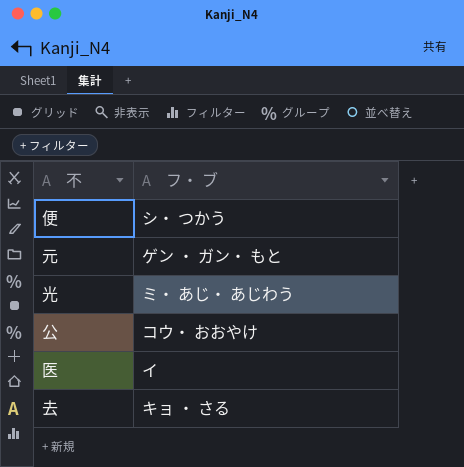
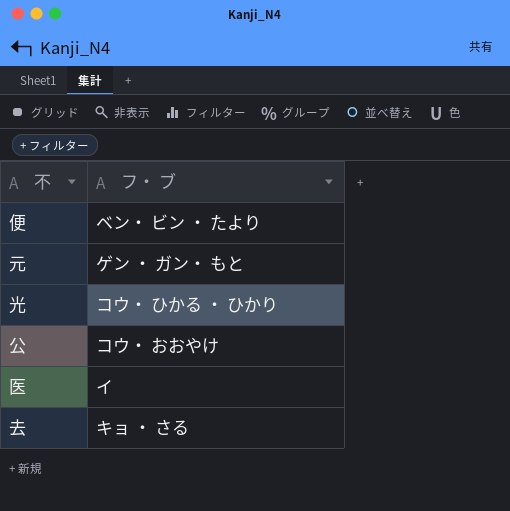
便 | フ・ ブ: シ・ つかう -> ベン・ ビン ・ たより
光 | フ・ ブ: ミ・ あじ・ あじわう -> コウ・ ひかる ・ ひかり

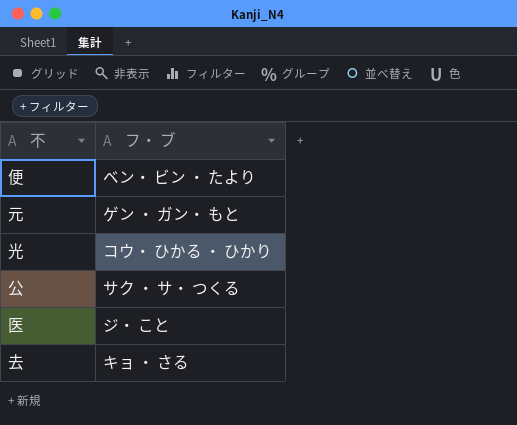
公 | フ・ ブ: コウ・ おおやけ -> サク ・ サ・ つくる
医 | フ・ ブ: イ -> ジ・ こと

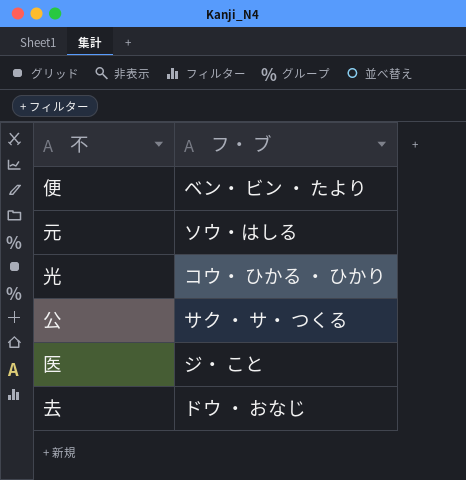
元 | フ・ ブ: ゲン ・ ガン・ もと -> ソウ・はしる
去 | フ・ ブ: キョ ・ さる -> ドウ ・ おなじ

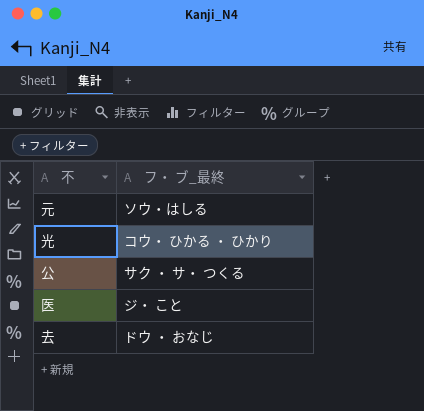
column name: フ・ ブ -> フ・ ブ_最終
row 便: ベン・ ビン ・ たより -> none

